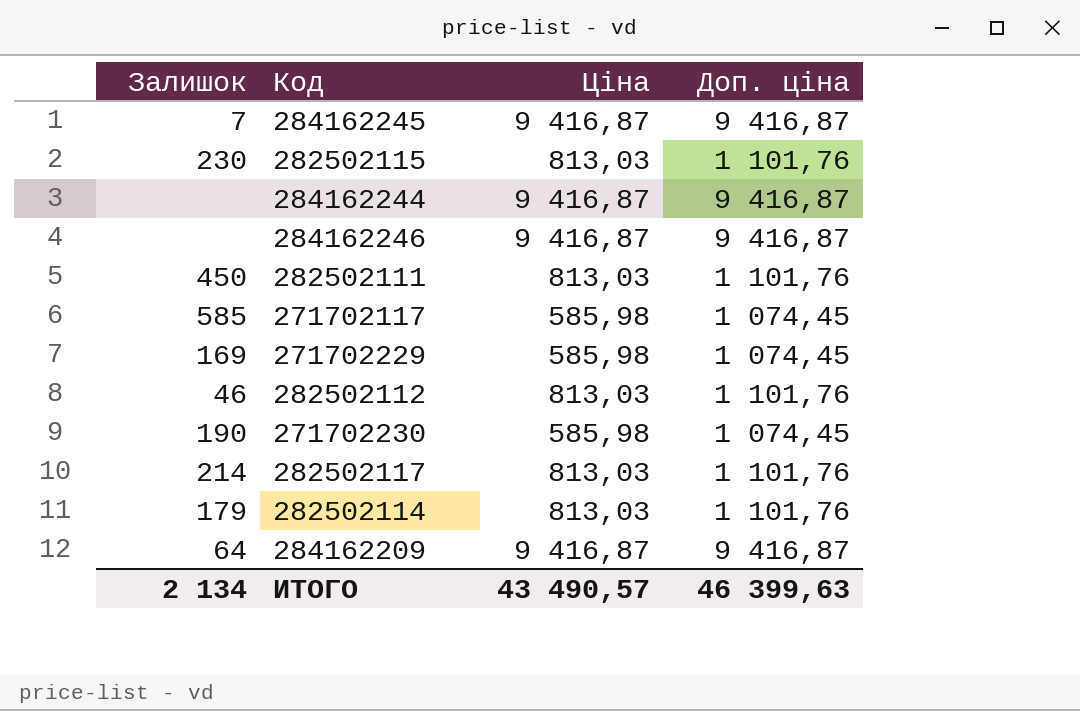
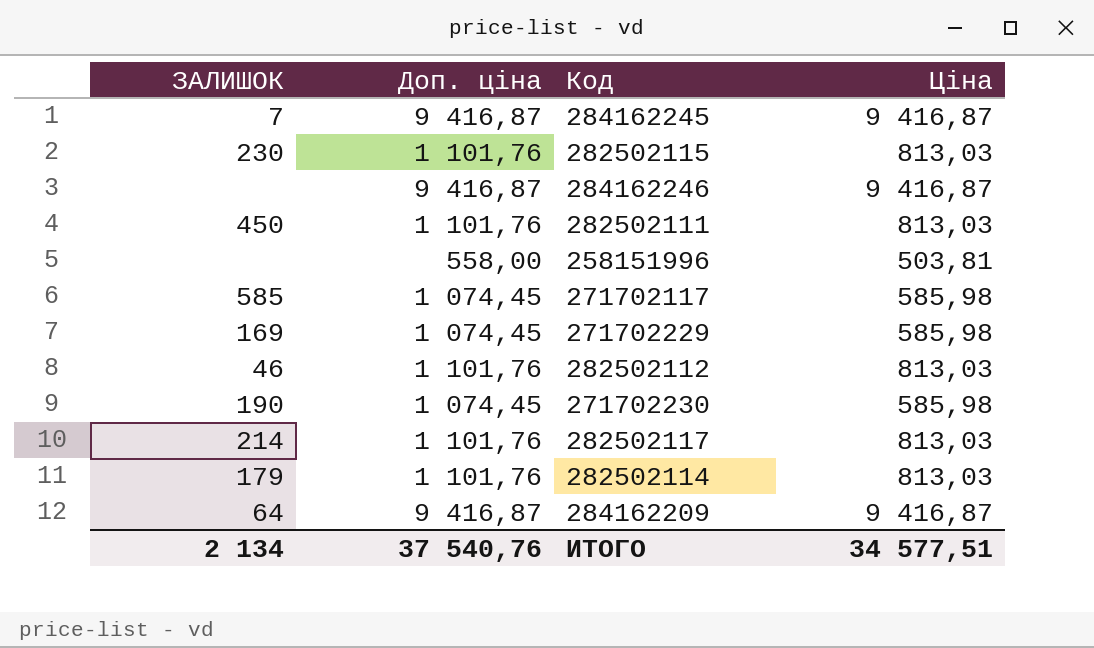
column name: Залишок -> ЗАЛИШОК
column Доп. ціна | position: 4 -> 2
row 284162244: none | 9 416,87 | 9 416,87 -> none
row 258151996: none -> none | 558,00 | 503,81
ИТОГО | Доп. ціна: 46 399,63 -> 37 540,76
ИТОГО | Ціна: 43 490,57 -> 34 577,51

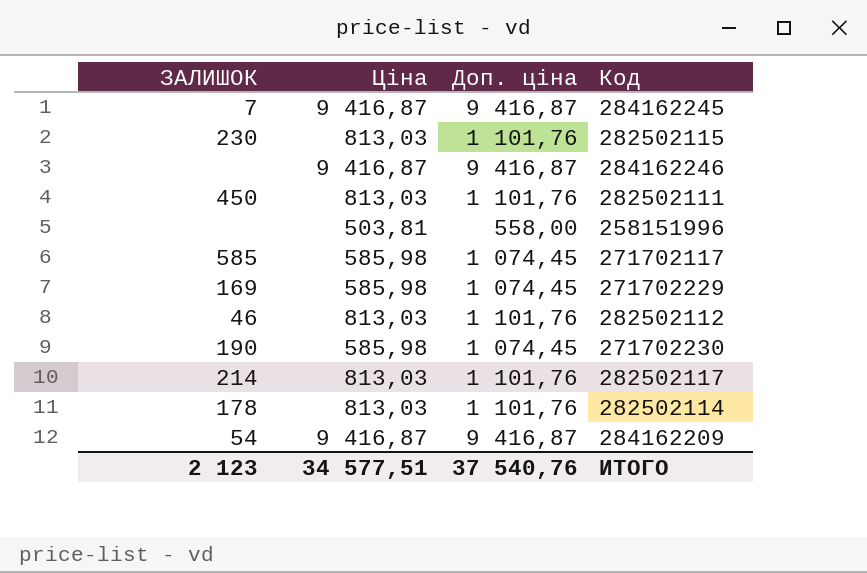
column Ціна | position: 4 -> 2
282502114 | ЗАЛИШОК: 179 -> 178
284162209 | ЗАЛИШОК: 64 -> 54
ИТОГО | ЗАЛИШОК: 2 134 -> 2 123

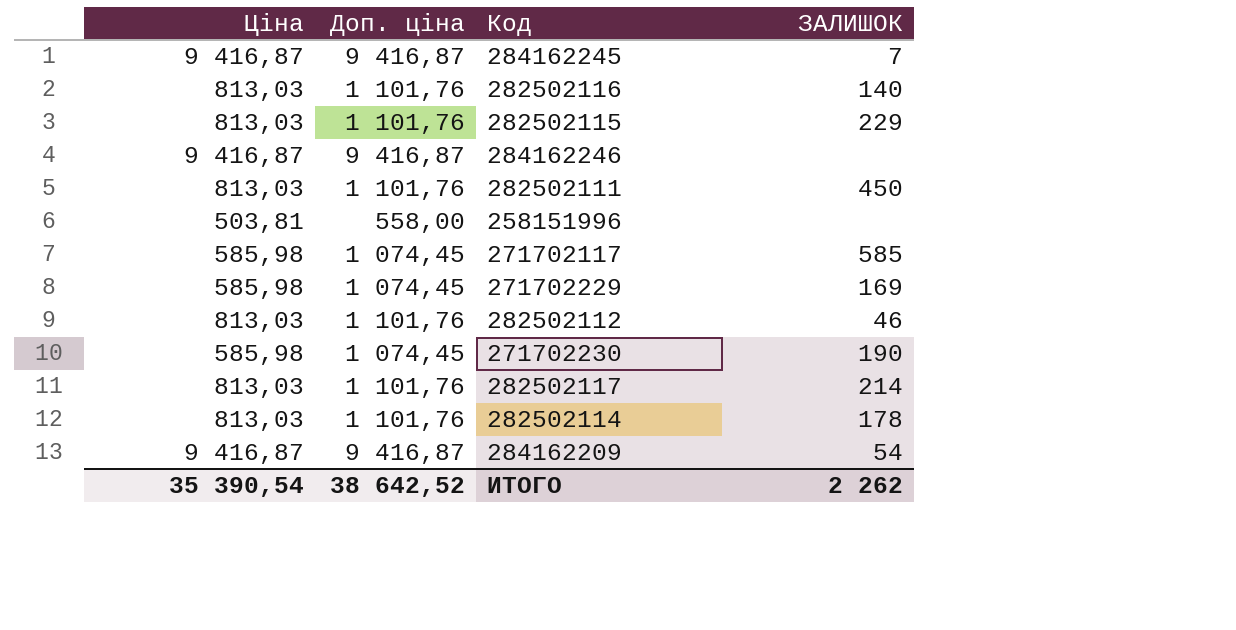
column ЗАЛИШОК | position: 1 -> 4
row 282502116: none -> 813,03 | 1 101,76 | 140
282502115 | ЗАЛИШОК: 230 -> 229
ИТОГО | Ціна: 34 577,51 -> 35 390,54
ИТОГО | Доп. ціна: 37 540,76 -> 38 642,52
ИТОГО | ЗАЛИШОК: 2 123 -> 2 262

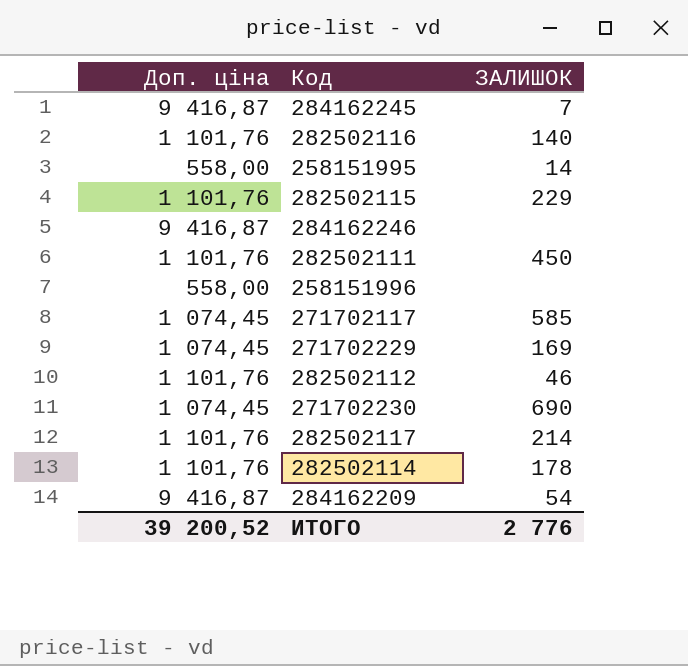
column Ціна | position: 1 -> none
row 258151995: none -> 558,00 | 14
271702230 | ЗАЛИШОК: 190 -> 690
ИТОГО | Доп. ціна: 38 642,52 -> 39 200,52
ИТОГО | ЗАЛИШОК: 2 262 -> 2 776

